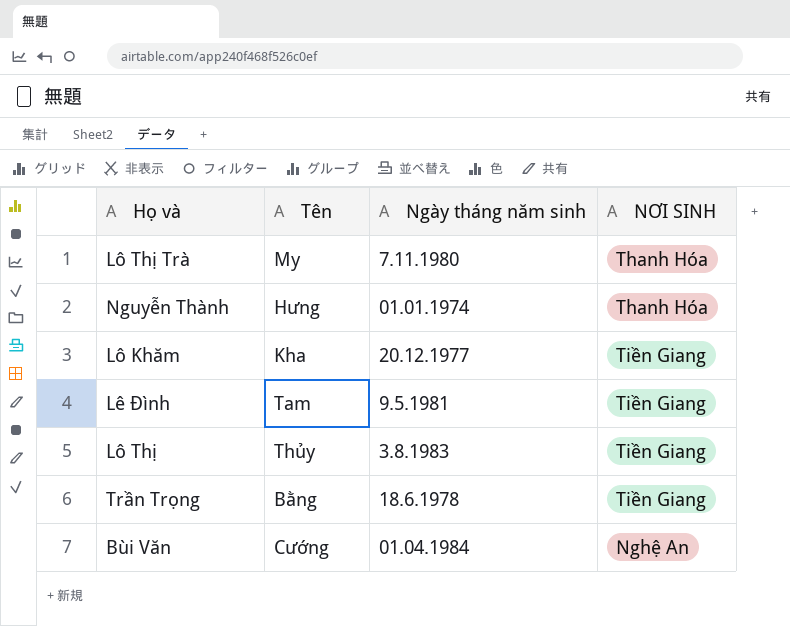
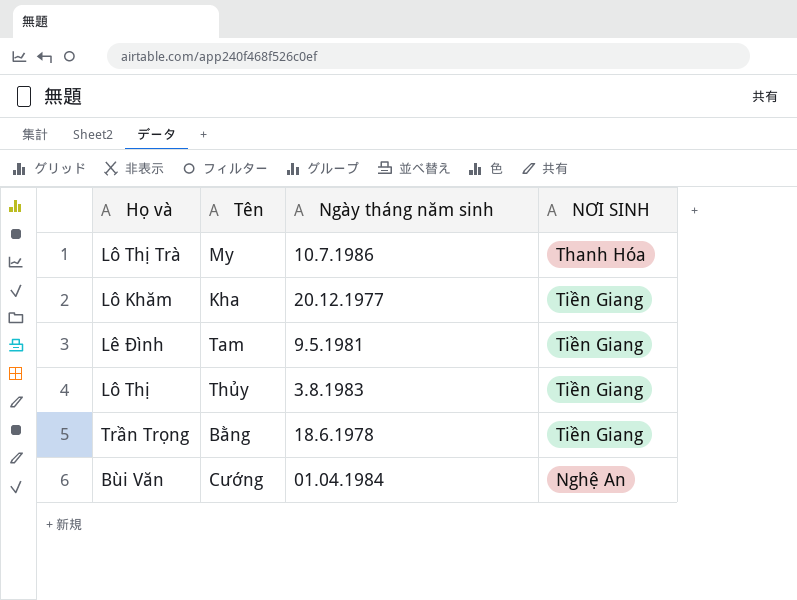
row Nguyễn Thành: Hưng | 01.01.1974 | Thanh Hóa -> none
Lô Thị Trà | Ngày tháng năm sinh: 7.11.1980 -> 10.7.1986

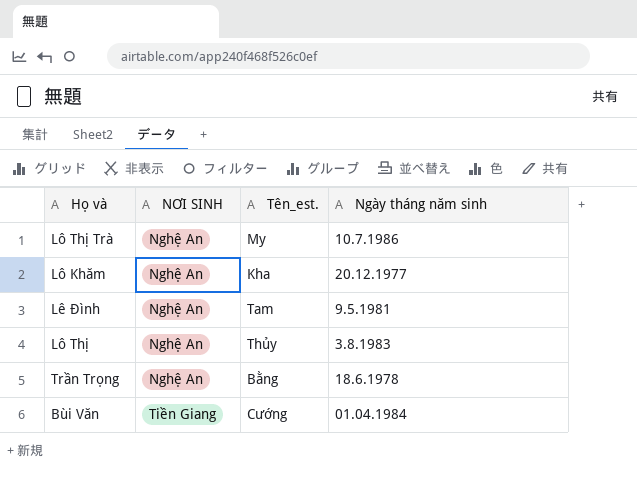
column NƠI SINH | position: 4 -> 2
column name: Tên -> Tên_est.
Lô Thị Trà | NƠI SINH: Thanh Hóa -> Nghệ An
Lô Khăm | NƠI SINH: Tiền Giang -> Nghệ An
Lê Đình | NƠI SINH: Tiền Giang -> Nghệ An
Lô Thị | NƠI SINH: Tiền Giang -> Nghệ An
Trần Trọng | NƠI SINH: Tiền Giang -> Nghệ An
Bùi Văn | NƠI SINH: Nghệ An -> Tiền Giang

